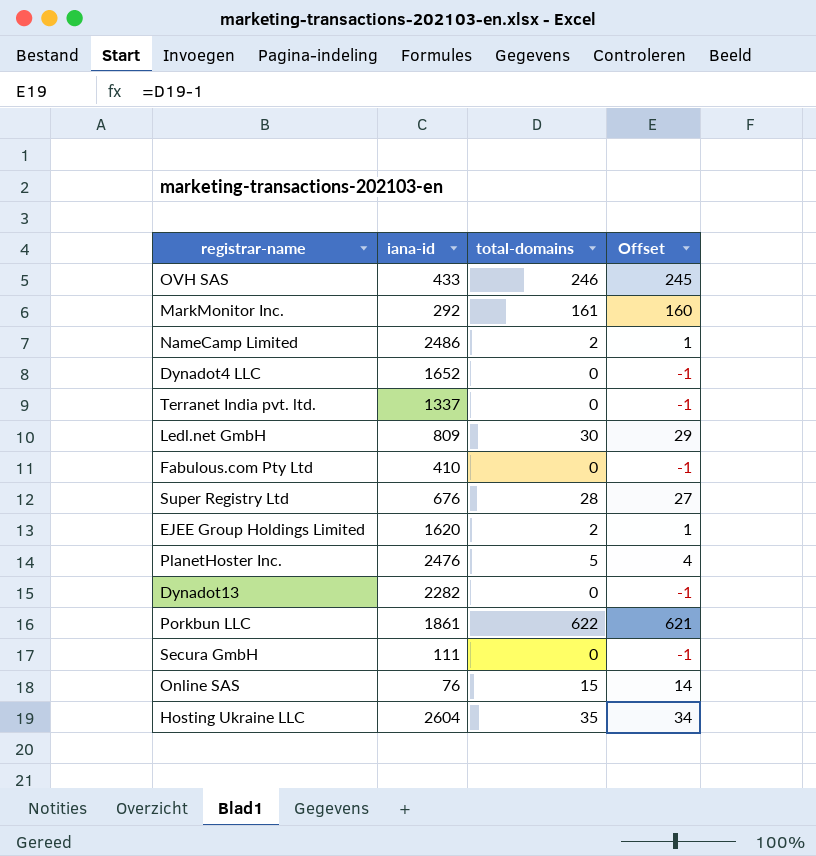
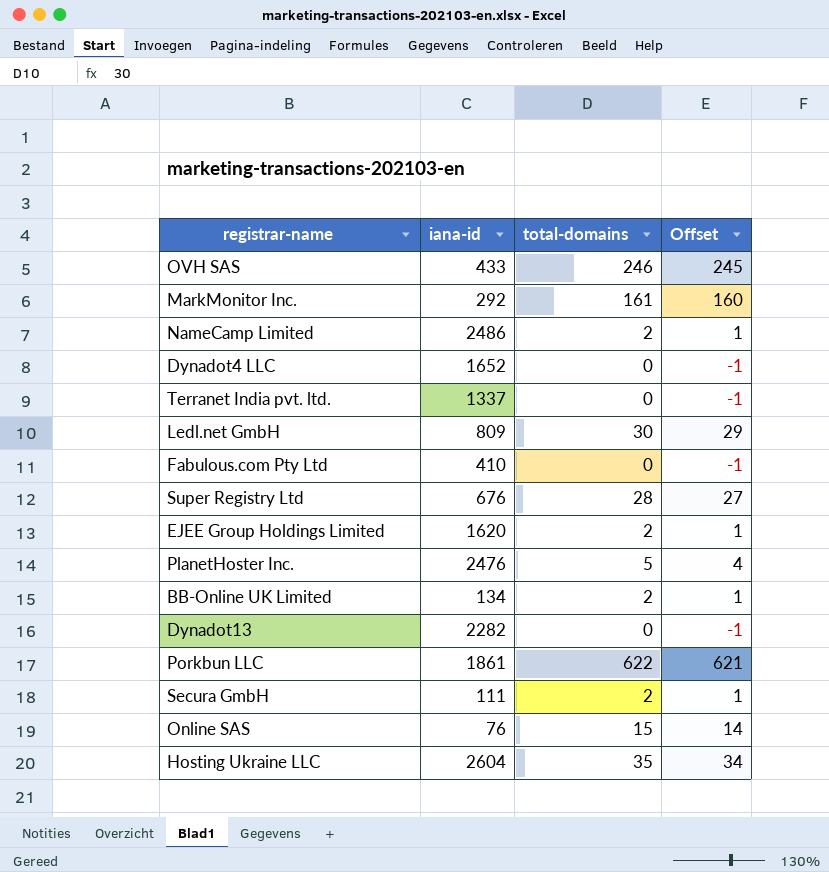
row BB-Online UK Limited: none -> 134 | 2 | 1
Secura GmbH | total-domains: 0 -> 2
Secura GmbH | Offset: -1 -> 1

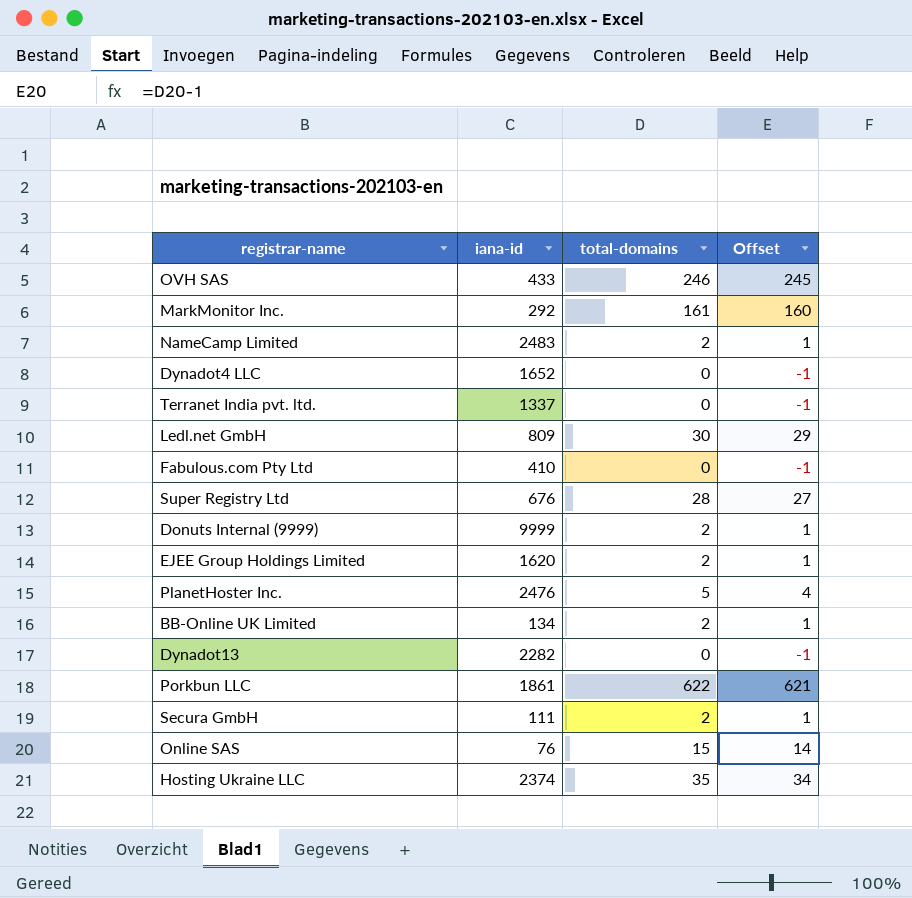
NameCamp Limited | iana-id: 2486 -> 2483
row Donuts Internal (9999): none -> 9999 | 2 | 1
Hosting Ukraine LLC | iana-id: 2604 -> 2374

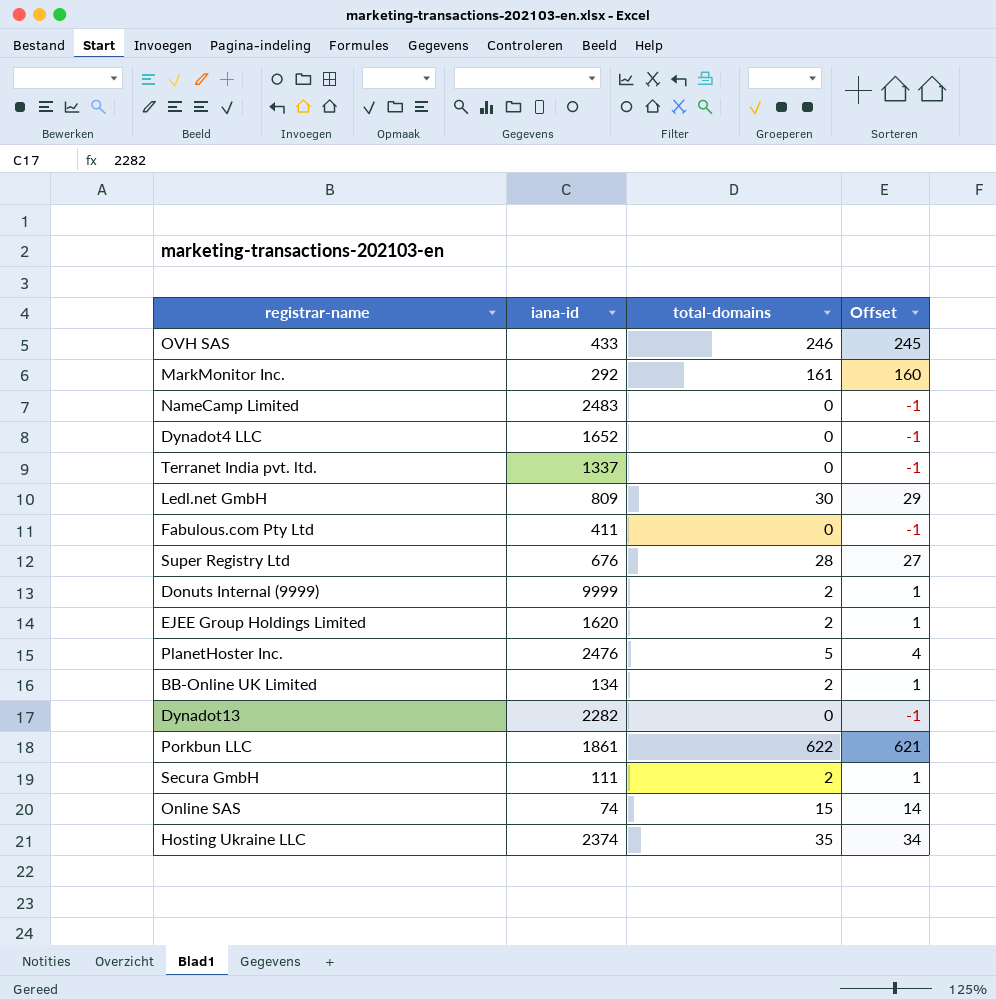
NameCamp Limited | total-domains: 2 -> 0
NameCamp Limited | Offset: 1 -> -1
Fabulous.com Pty Ltd | iana-id: 410 -> 411
Online SAS | iana-id: 76 -> 74

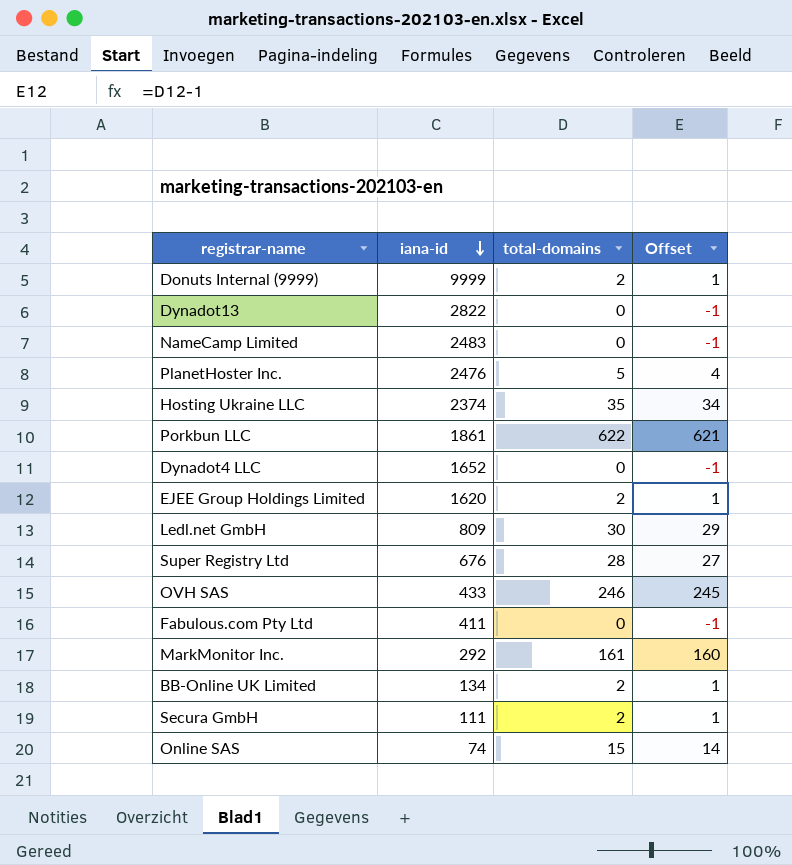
row order: none -> iana-id descending
row Terranet India pvt. ltd.: 1337 | 0 | -1 -> none
Dynadot13 | iana-id: 2282 -> 2822

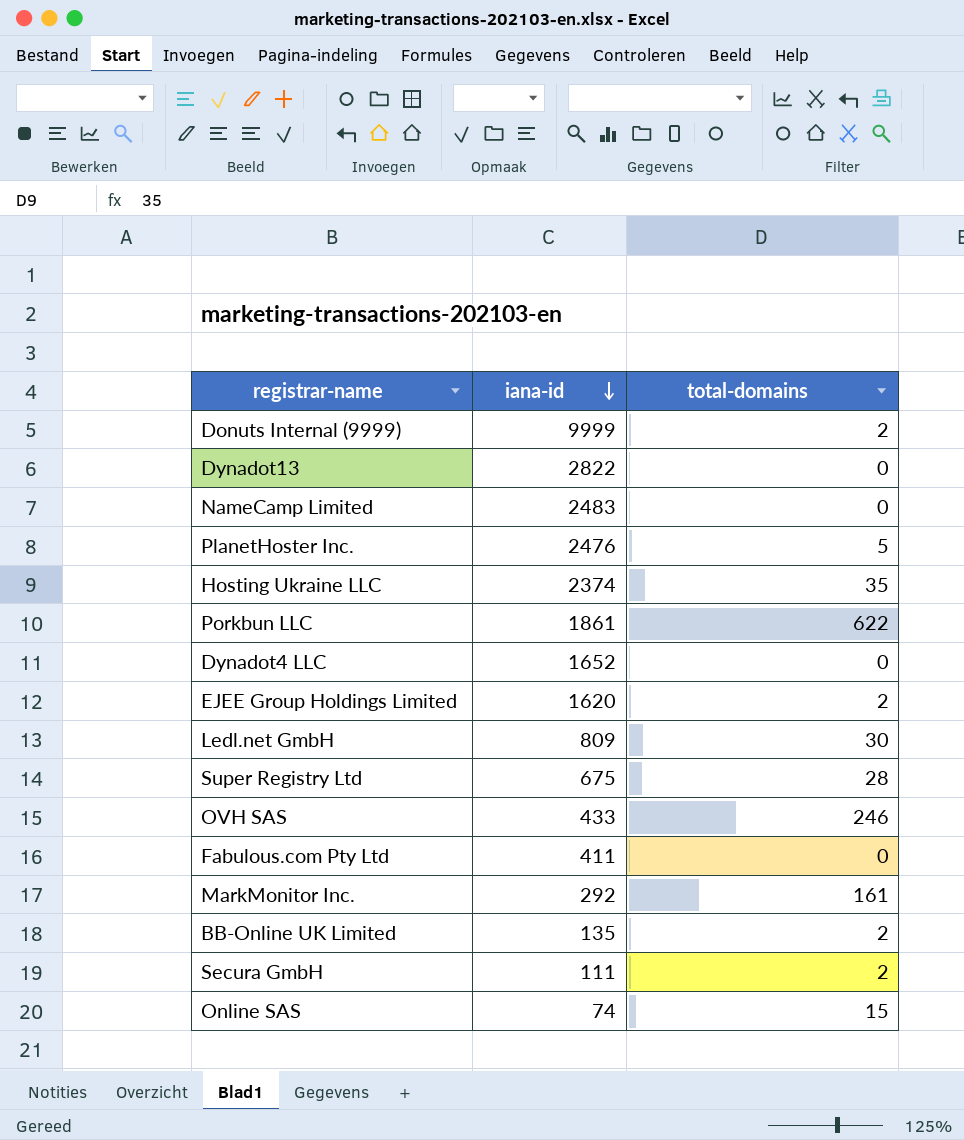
column Offset | formula: [total-domains] - 1 -> none
Super Registry Ltd | iana-id: 676 -> 675
BB-Online UK Limited | iana-id: 134 -> 135

